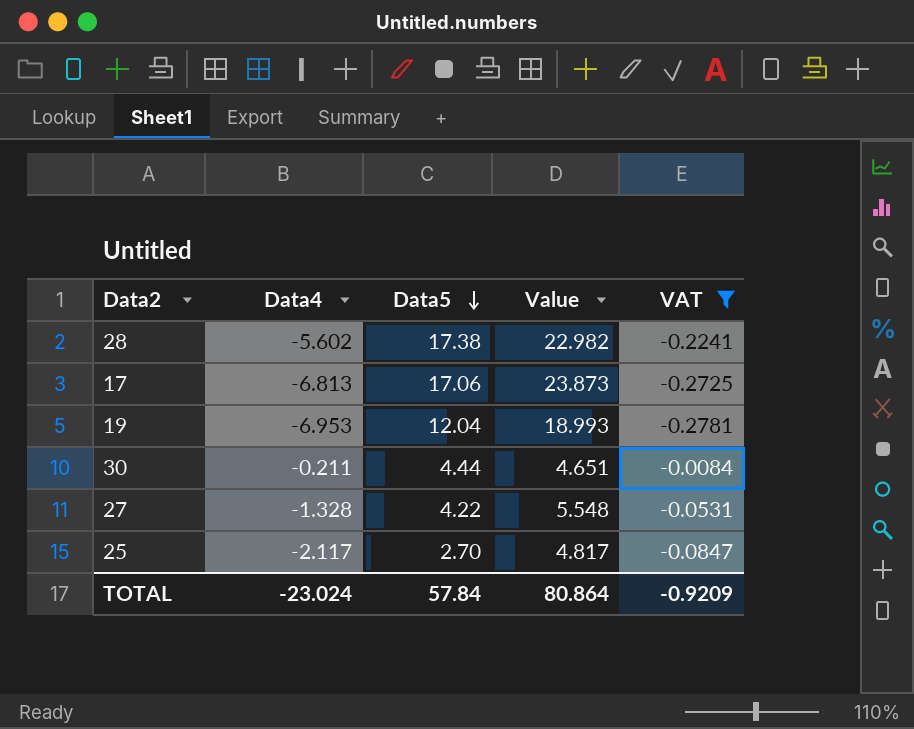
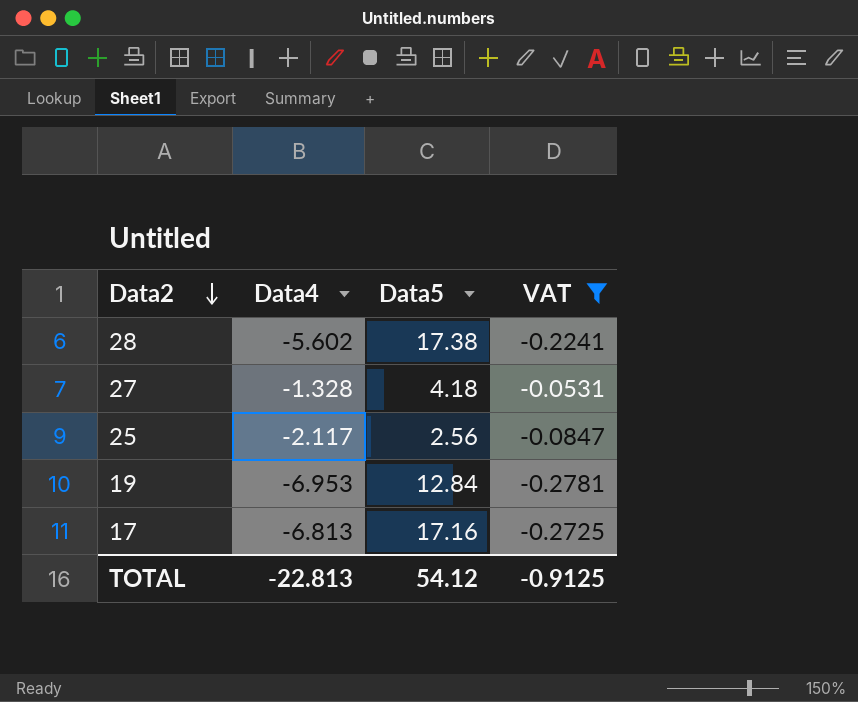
row order: Data5 descending -> Data2 descending
column Value | formula: [Data5] - [Data4] -> none
row 30: -0.211 | 4.44 | 4.651 | -0.0084 -> none
27 | Data5: 4.22 -> 4.18
25 | Data5: 2.70 -> 2.56
19 | Data5: 12.04 -> 12.84
17 | Data5: 17.06 -> 17.16
TOTAL | Data4: -23.024 -> -22.813
TOTAL | Data5: 57.84 -> 54.12
TOTAL | VAT: -0.9209 -> -0.9125

